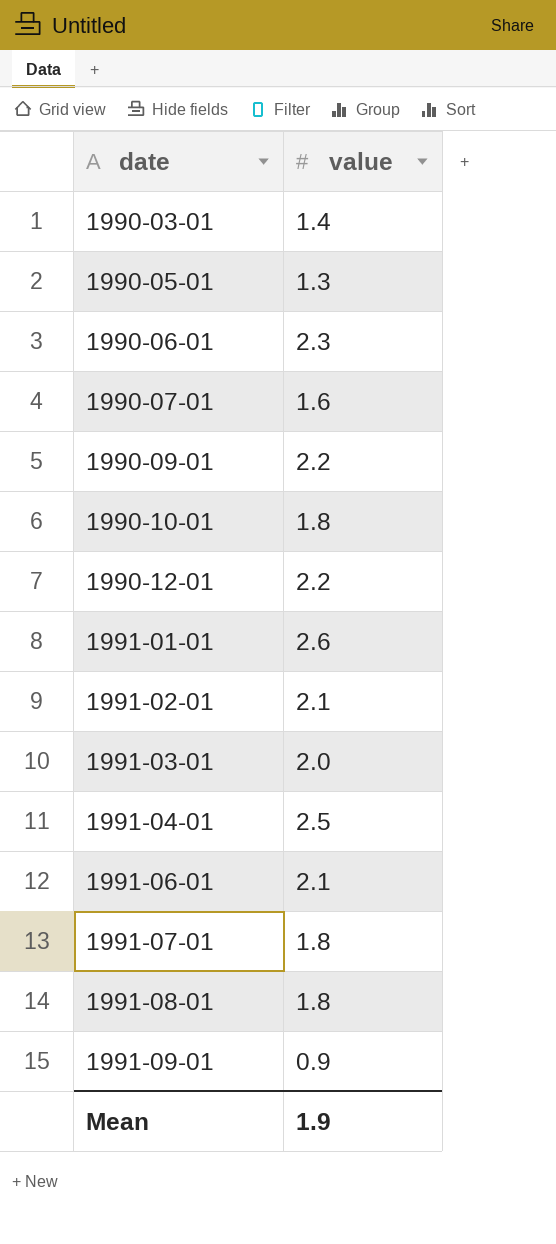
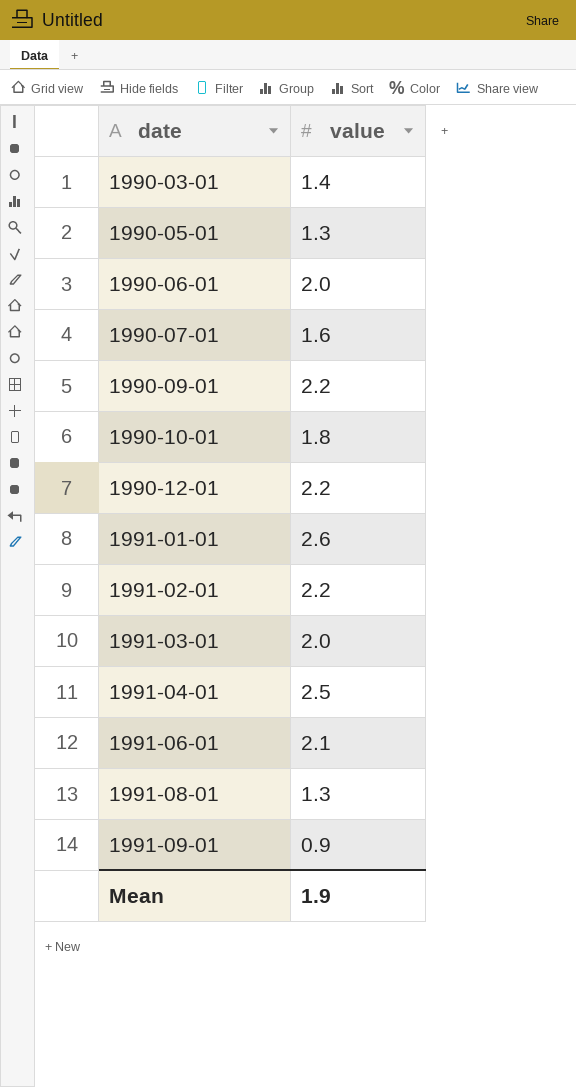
row 1991-07-01: 1.8 -> none
1990-06-01 | value: 2.3 -> 2.0
1991-02-01 | value: 2.1 -> 2.2
1991-08-01 | value: 1.8 -> 1.3

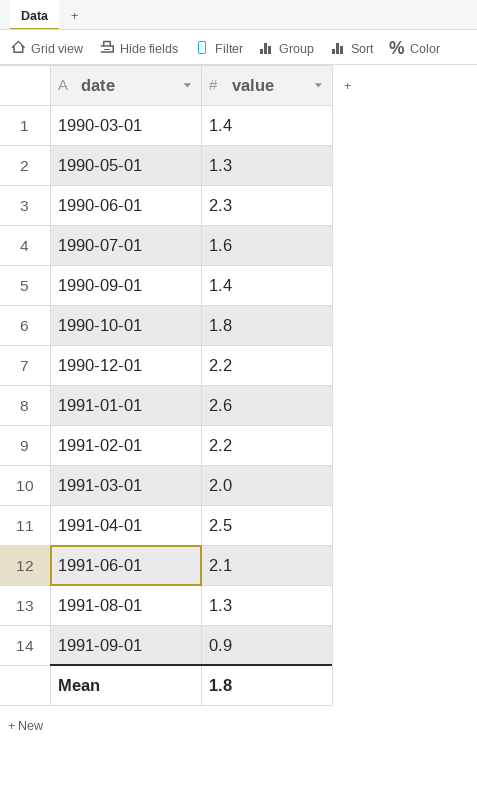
1990-06-01 | value: 2.0 -> 2.3
1990-09-01 | value: 2.2 -> 1.4
Mean | value: 1.9 -> 1.8

